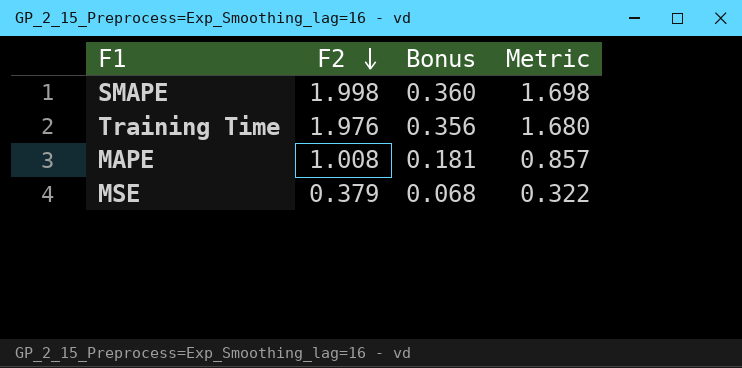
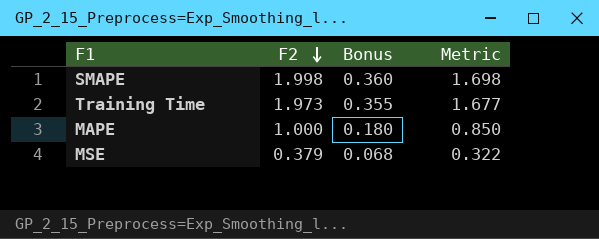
Training Time | F2: 1.976 -> 1.973
Training Time | Bonus: 0.356 -> 0.355
Training Time | Metric: 1.680 -> 1.677
MAPE | F2: 1.008 -> 1.000
MAPE | Bonus: 0.181 -> 0.180
MAPE | Metric: 0.857 -> 0.850

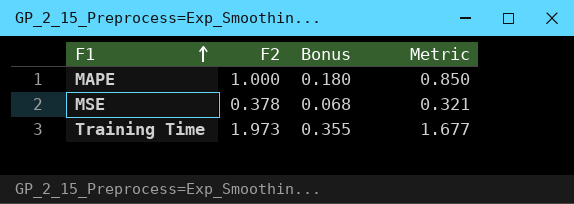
row order: F2 descending -> F1 ascending
row SMAPE: 1.998 | 0.360 | 1.698 -> none
MSE | F2: 0.379 -> 0.378
MSE | Metric: 0.322 -> 0.321

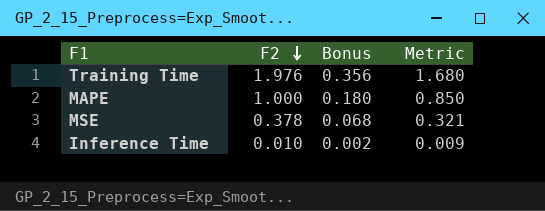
row order: F1 ascending -> F2 descending
Training Time | F2: 1.973 -> 1.976
Training Time | Bonus: 0.355 -> 0.356
Training Time | Metric: 1.677 -> 1.680
row Inference Time: none -> 0.010 | 0.002 | 0.009

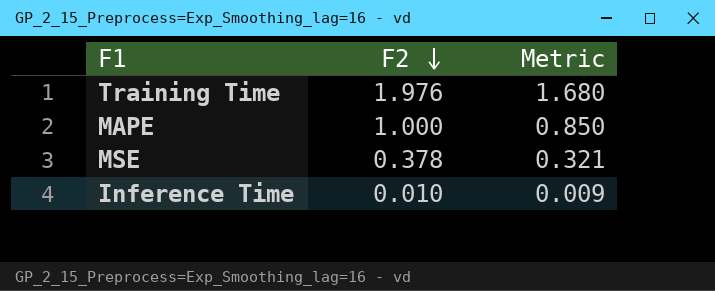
column Bonus | formula: [F2] * 0.18 -> none

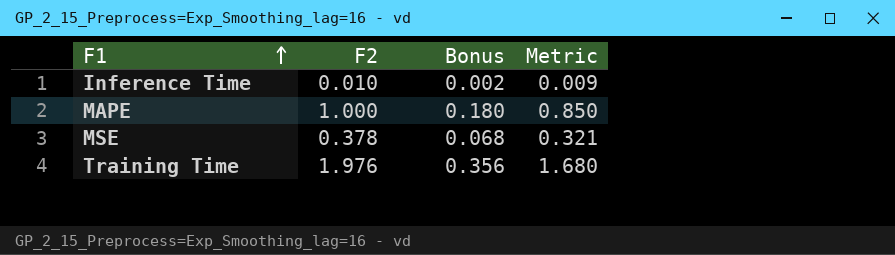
row order: F2 descending -> F1 ascending
column Bonus | formula: none -> [F2] * 0.18

